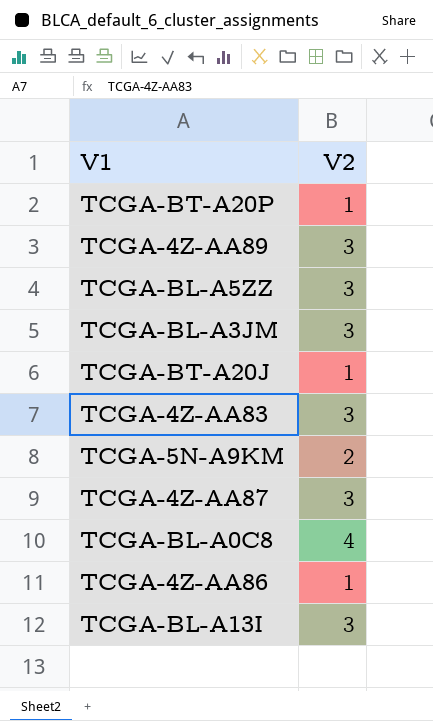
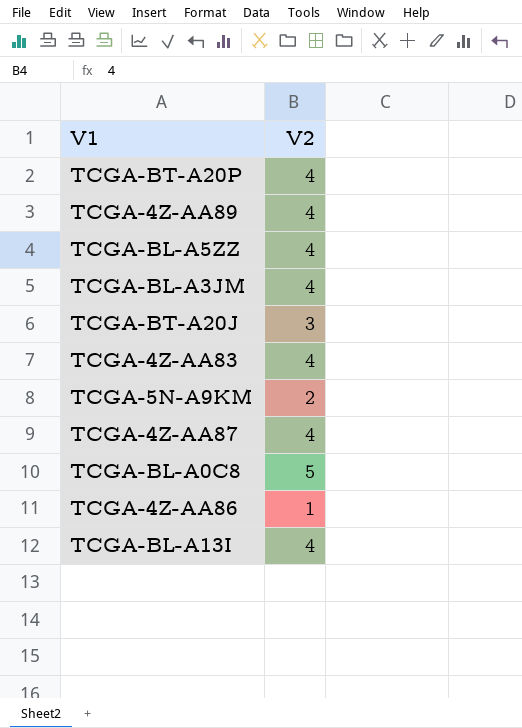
TCGA-BT-A20P | V2: 1 -> 4
TCGA-4Z-AA89 | V2: 3 -> 4
TCGA-BL-A5ZZ | V2: 3 -> 4
TCGA-BL-A3JM | V2: 3 -> 4
TCGA-BT-A20J | V2: 1 -> 3
TCGA-4Z-AA83 | V2: 3 -> 4
TCGA-4Z-AA87 | V2: 3 -> 4
TCGA-BL-A0C8 | V2: 4 -> 5
TCGA-BL-A13I | V2: 3 -> 4

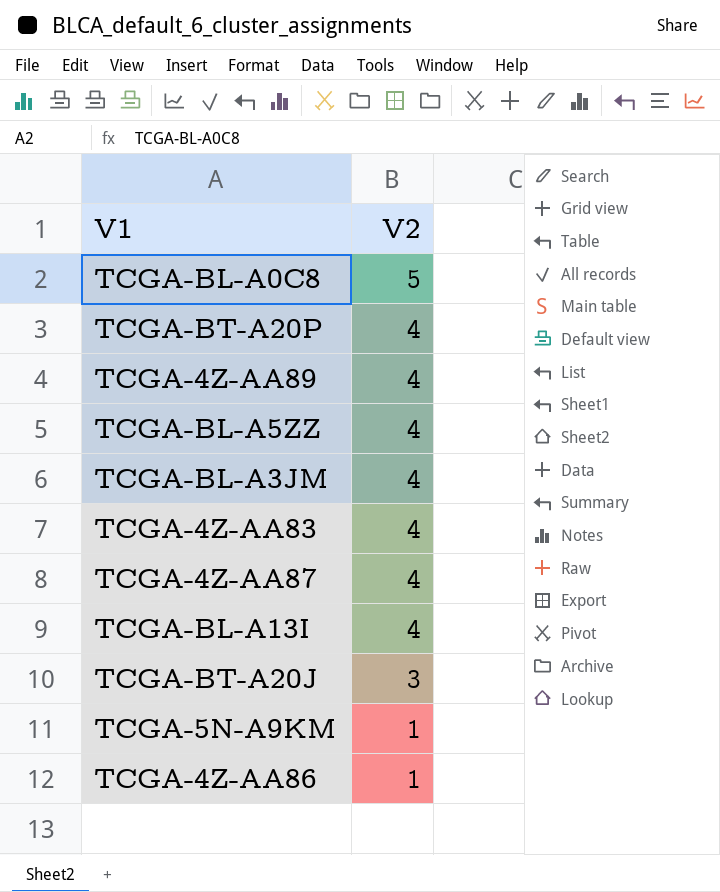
row order: none -> V2 descending
TCGA-5N-A9KM | V2: 2 -> 1

